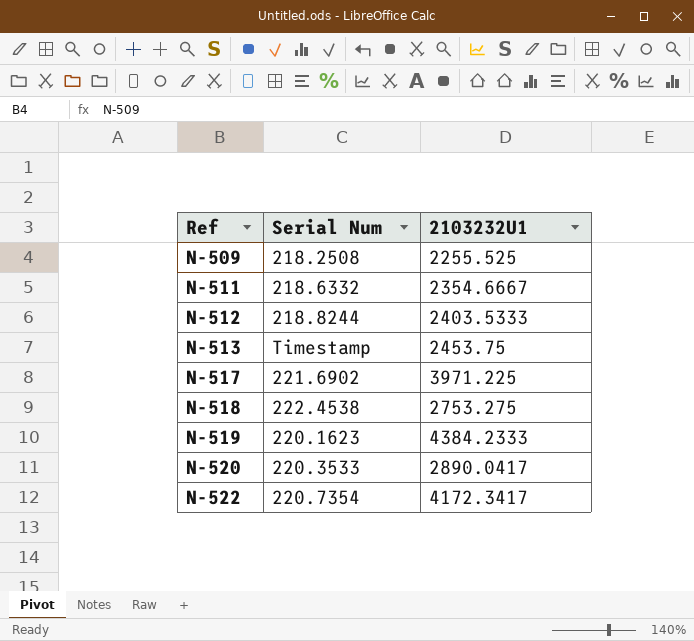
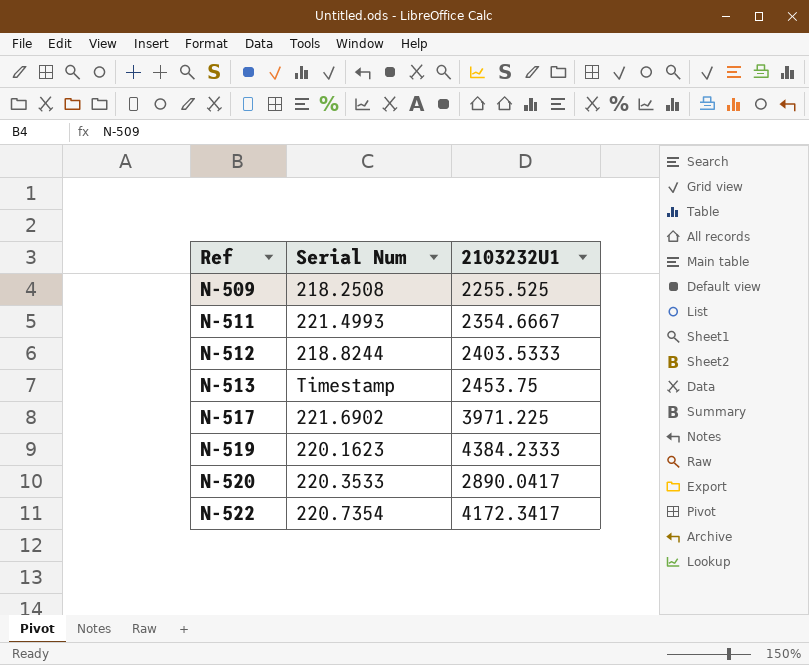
row N-518: 222.4538 | 2753.275 -> none
N-511 | Serial Num: 218.6332 -> 221.4993

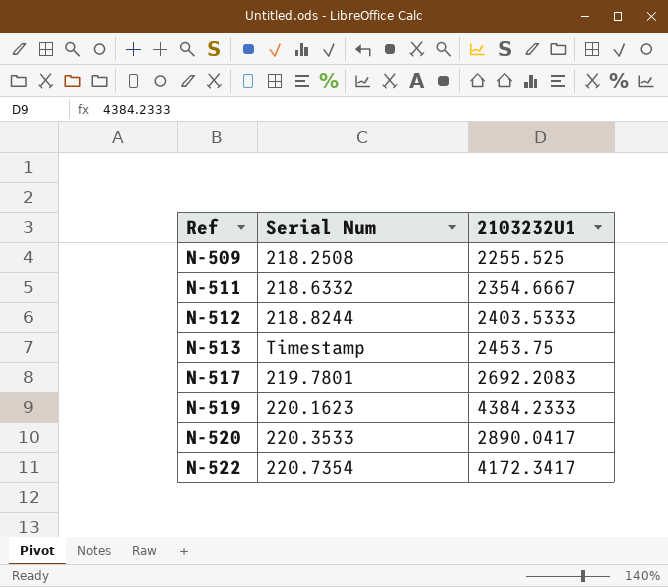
N-511 | Serial Num: 221.4993 -> 218.6332
N-517 | Serial Num: 221.6902 -> 219.7801
N-517 | 2103232U1: 3971.225 -> 2692.2083

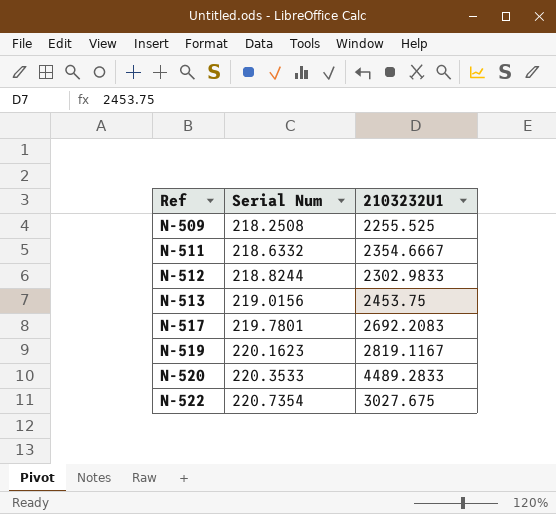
N-512 | 2103232U1: 2403.5333 -> 2302.9833
N-513 | Serial Num: Timestamp -> 219.0156
N-519 | 2103232U1: 4384.2333 -> 2819.1167
N-520 | 2103232U1: 2890.0417 -> 4489.2833
N-522 | 2103232U1: 4172.3417 -> 3027.675

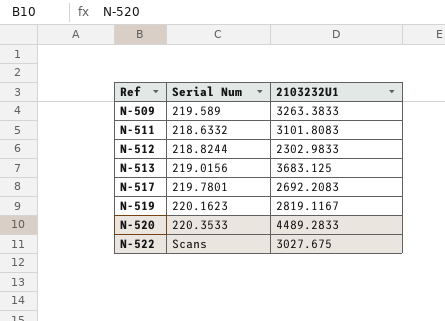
N-509 | Serial Num: 218.2508 -> 219.589
N-509 | 2103232U1: 2255.525 -> 3263.3833
N-511 | 2103232U1: 2354.6667 -> 3101.8083
N-513 | 2103232U1: 2453.75 -> 3683.125
N-522 | Serial Num: 220.7354 -> Scans

